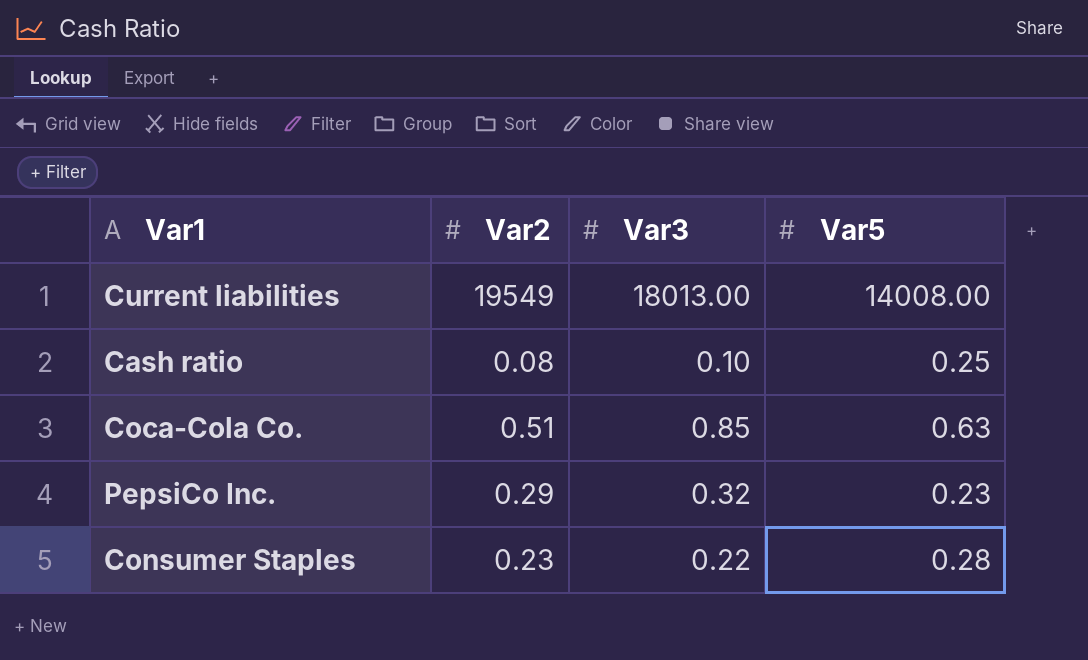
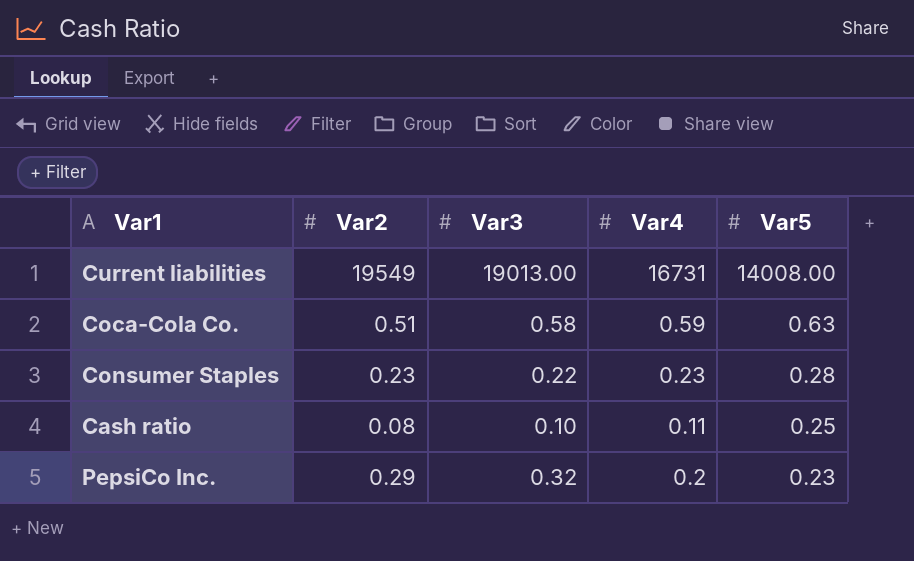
row order: none -> Var5 descending
column Var4 | position: none -> 4
Current liabilities | Var3: 18013.00 -> 19013.00
Coca-Cola Co. | Var3: 0.85 -> 0.58

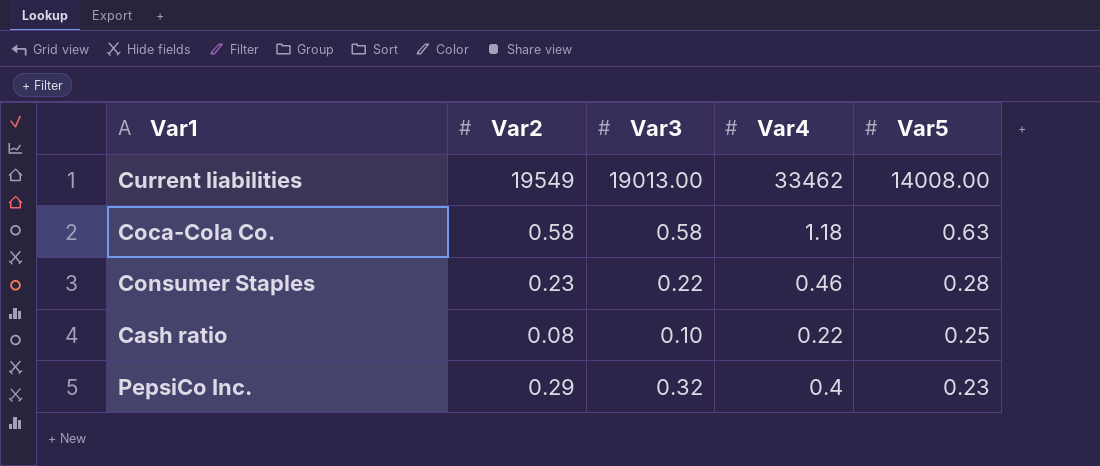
Current liabilities | Var4: 16731 -> 33462
Coca-Cola Co. | Var2: 0.51 -> 0.58
Coca-Cola Co. | Var4: 0.59 -> 1.18
Consumer Staples | Var4: 0.23 -> 0.46
Cash ratio | Var4: 0.11 -> 0.22
PepsiCo Inc. | Var4: 0.2 -> 0.4

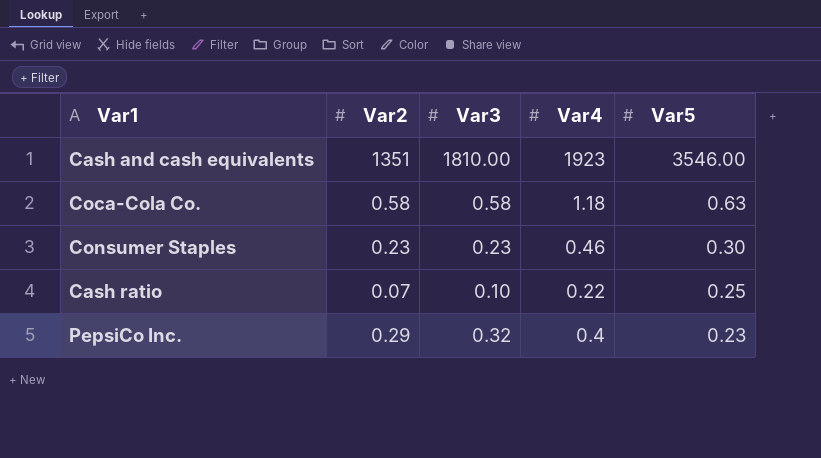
row Current liabilities: 19549 | 19013.00 | 33462 | 14008.00 -> none
row Cash and cash equivalents: none -> 1351 | 1810.00 | 1923 | 3546.00
Consumer Staples | Var3: 0.22 -> 0.23
Consumer Staples | Var5: 0.28 -> 0.30
Cash ratio | Var2: 0.08 -> 0.07

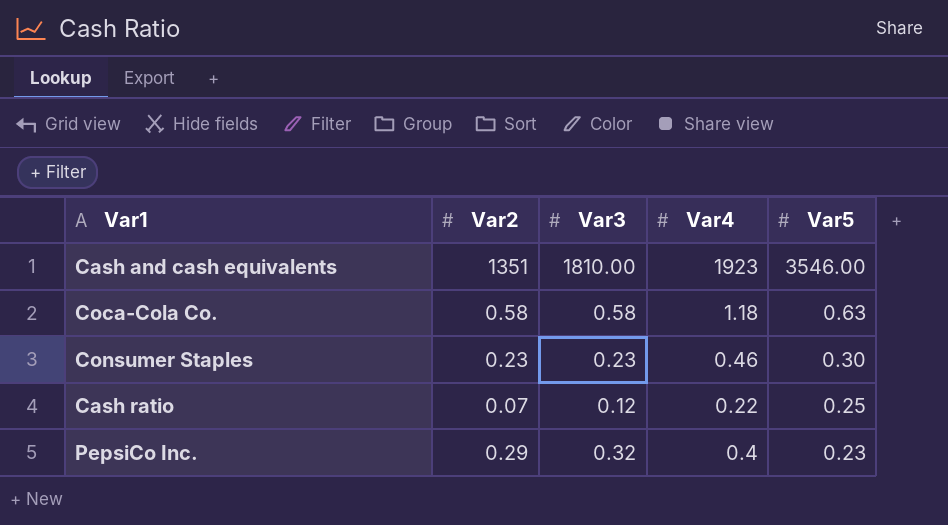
Cash ratio | Var3: 0.10 -> 0.12

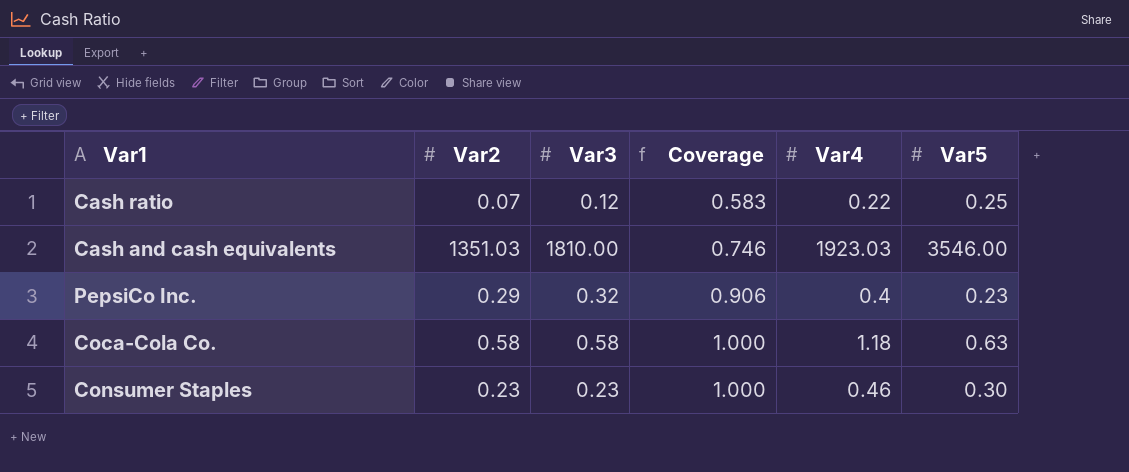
row order: Var5 descending -> Coverage ascending
column Coverage | formula: none -> [Var2] / [Var3]
Cash and cash equivalents | Var2: 1351 -> 1351.03
Cash and cash equivalents | Var4: 1923 -> 1923.03

